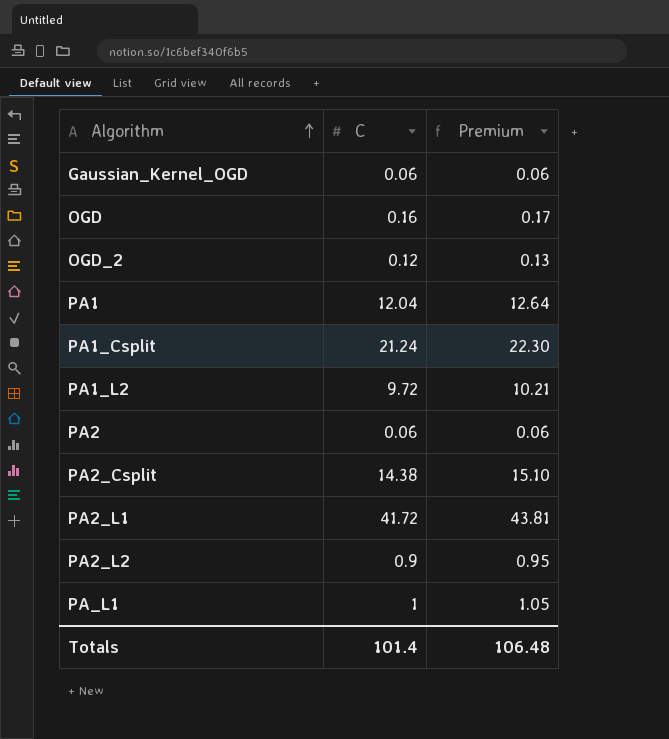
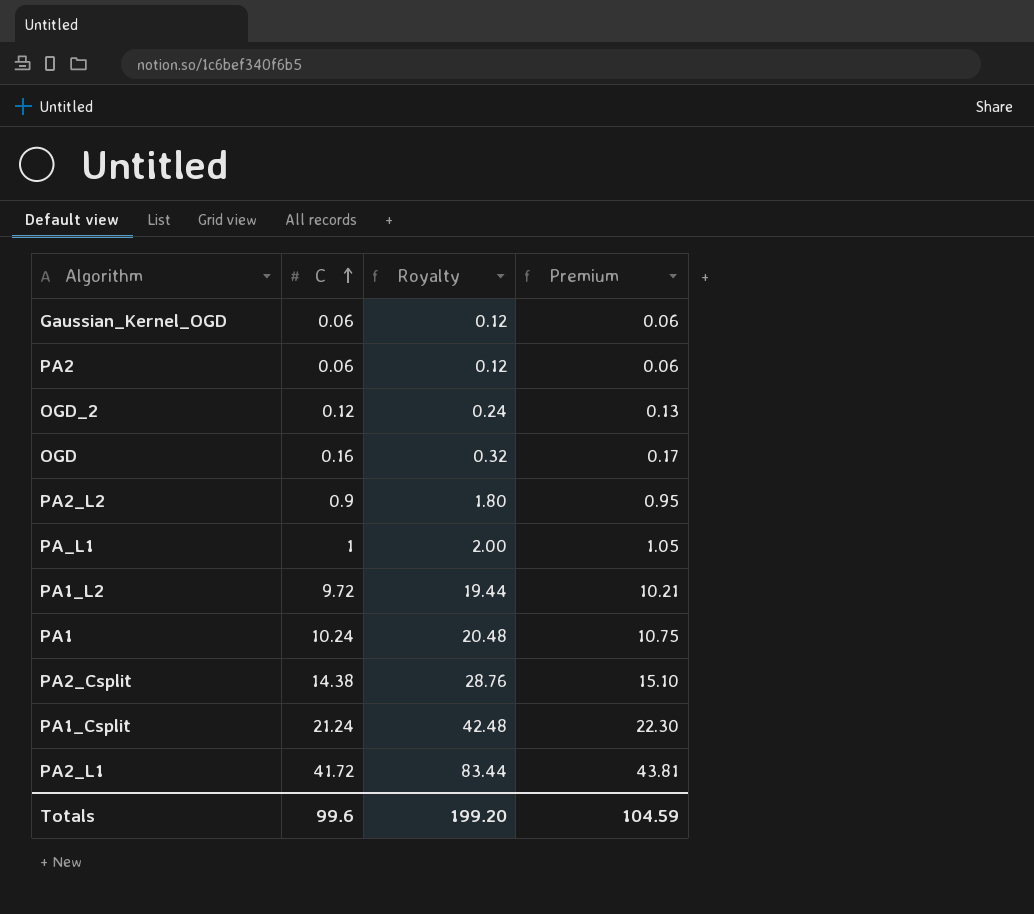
row order: Algorithm ascending -> C ascending
column Royalty | formula: none -> [C] * 2
PA1 | C: 12.04 -> 10.24
PA1 | Premium: 12.64 -> 10.75
Totals | C: 101.4 -> 99.6
Totals | Premium: 106.48 -> 104.59

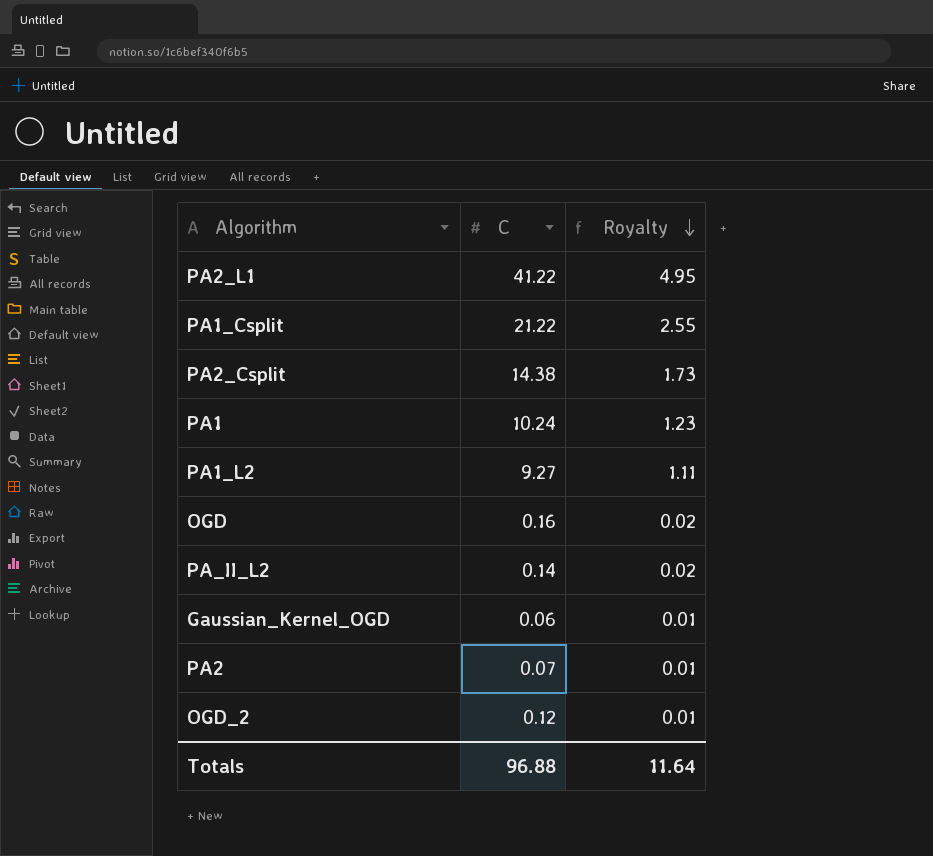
row order: C ascending -> Royalty descending
column Premium | formula: [C] * 1.05 -> none
column Royalty | formula: [C] * 2 -> [C] * 0.12
row PA2_L2: 0.9 | 1.80 | 0.95 -> none
row PA_L1: 1 | 2.00 | 1.05 -> none
PA2_L1 | C: 41.72 -> 41.22
PA1_Csplit | C: 21.24 -> 21.22
PA1_L2 | C: 9.72 -> 9.27
row PA_II_L2: none -> 0.14 | 0.02
PA2 | C: 0.06 -> 0.07
Totals | C: 99.6 -> 96.88
Totals | Royalty: 199.20 -> 11.64

